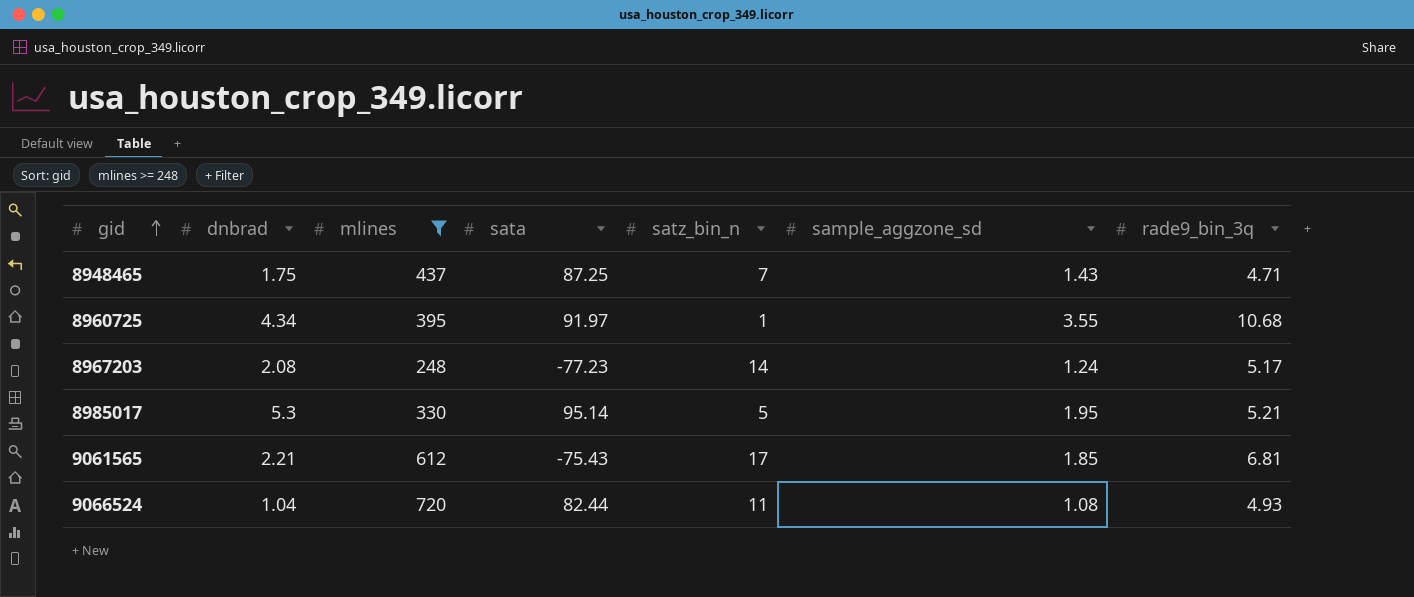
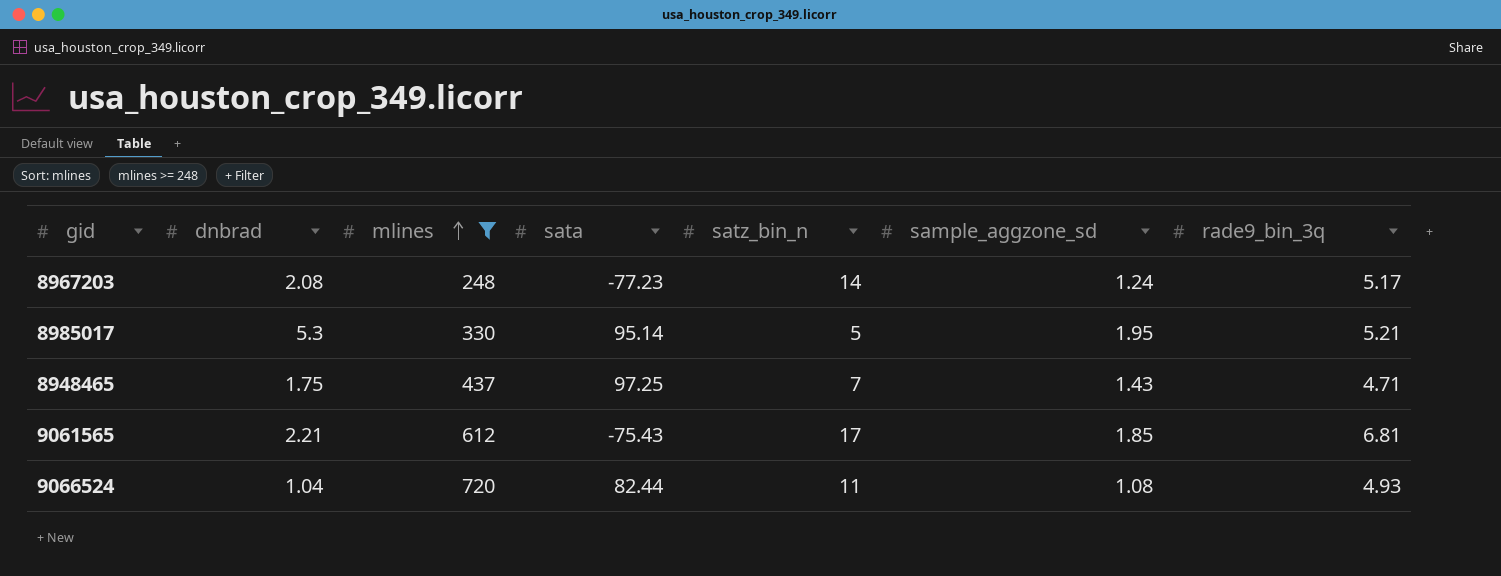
row order: gid ascending -> mlines ascending
row 8960725: 4.34 | 395 | 91.97 | 1 | 3.55 | 10.68 -> none
8948465 | sata: 87.25 -> 97.25

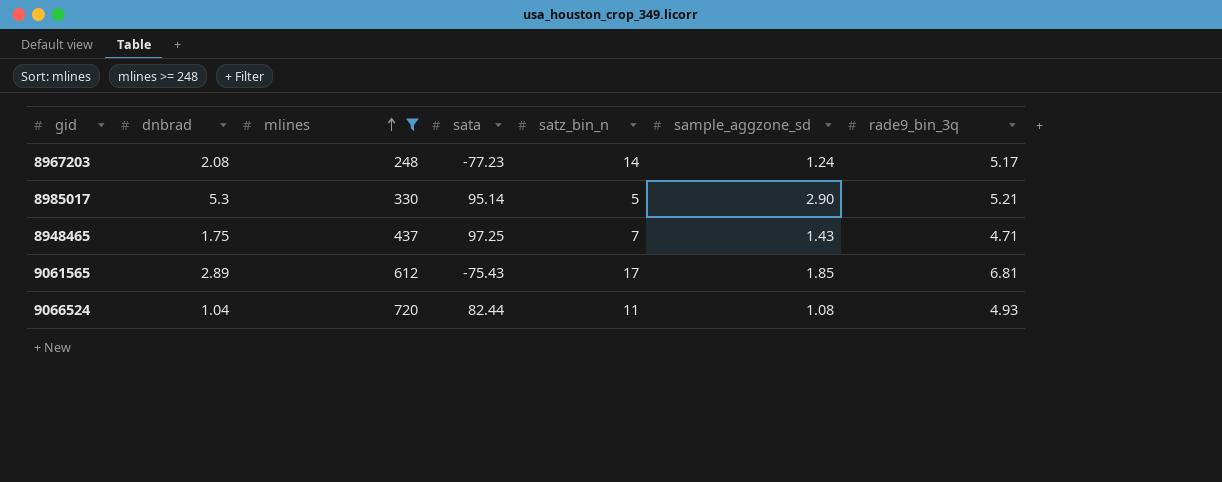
8985017 | sample_aggzone_sd: 1.95 -> 2.90
9061565 | dnbrad: 2.21 -> 2.89

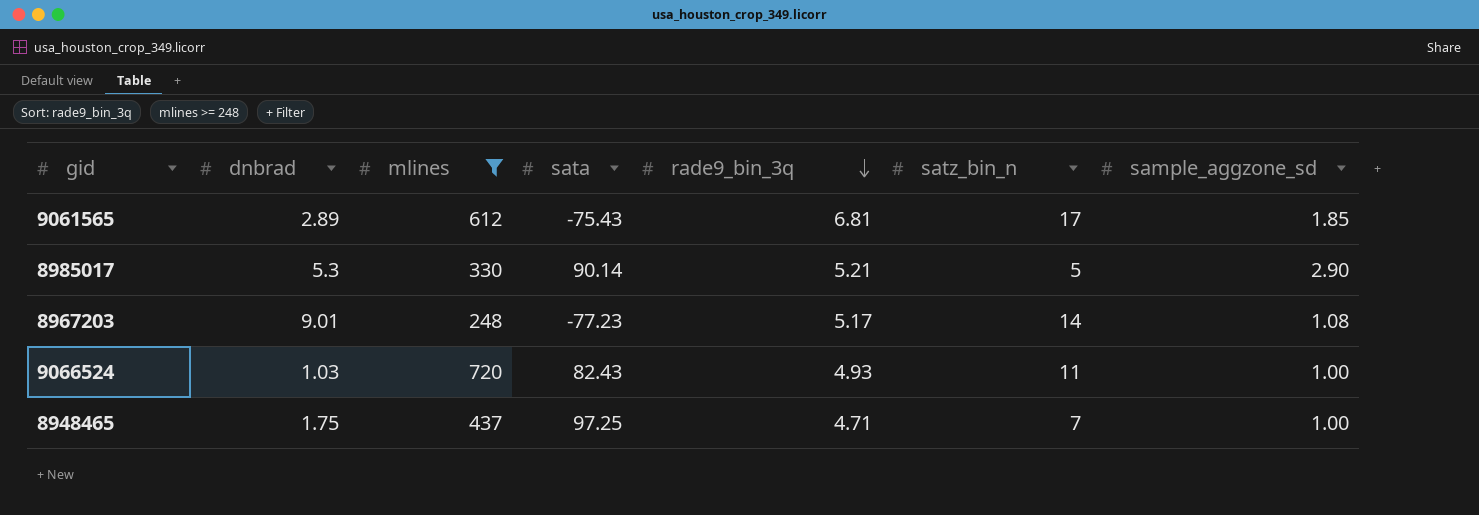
row order: mlines ascending -> rade9_bin_3q descending
column rade9_bin_3q | position: 7 -> 5
8985017 | sata: 95.14 -> 90.14
8967203 | dnbrad: 2.08 -> 9.01
8967203 | sample_aggzone_sd: 1.24 -> 1.08
9066524 | dnbrad: 1.04 -> 1.03
9066524 | sata: 82.44 -> 82.43
9066524 | sample_aggzone_sd: 1.08 -> 1.00
8948465 | sample_aggzone_sd: 1.43 -> 1.00

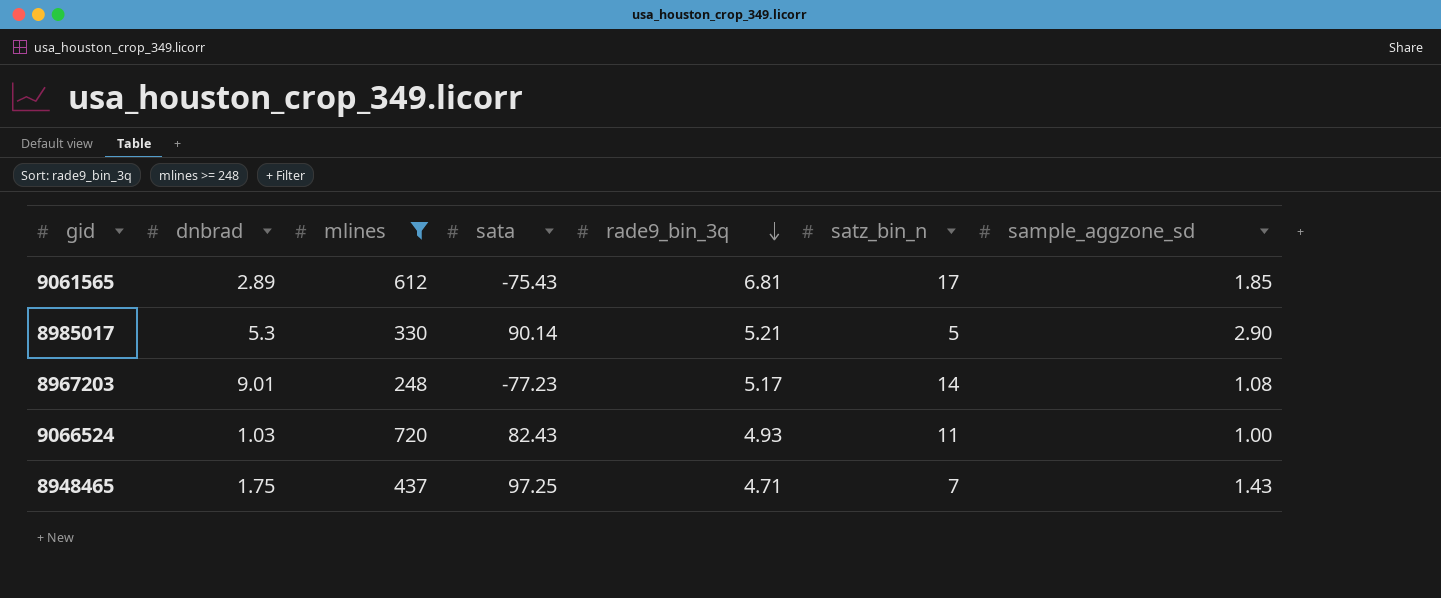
8948465 | sample_aggzone_sd: 1.00 -> 1.43

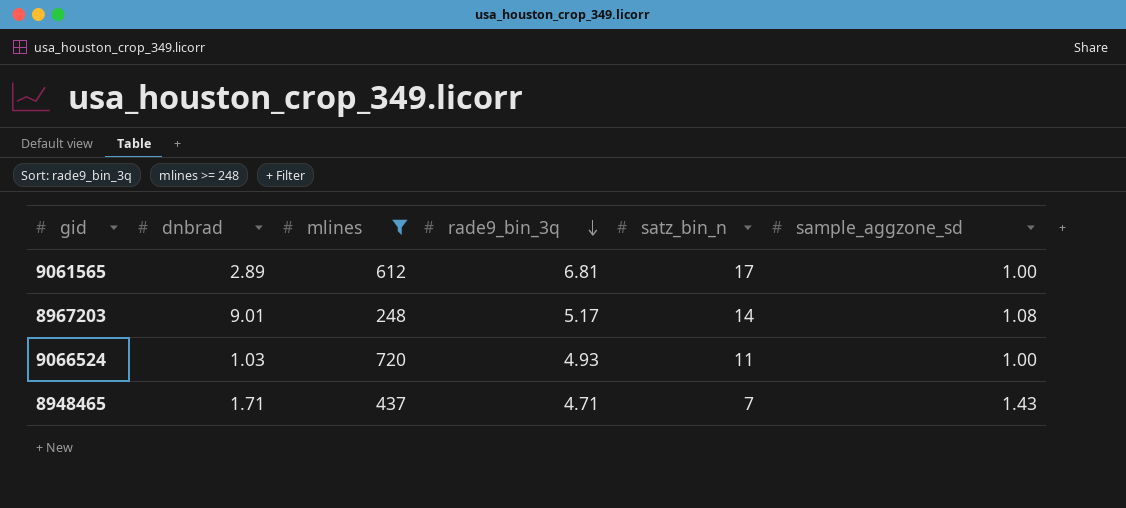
column sata | position: 4 -> none
row 8985017: 5.3 | 330 | 90.14 | 5.21 | 5 | 2.90 -> none
9061565 | sample_aggzone_sd: 1.85 -> 1.00
8948465 | dnbrad: 1.75 -> 1.71

